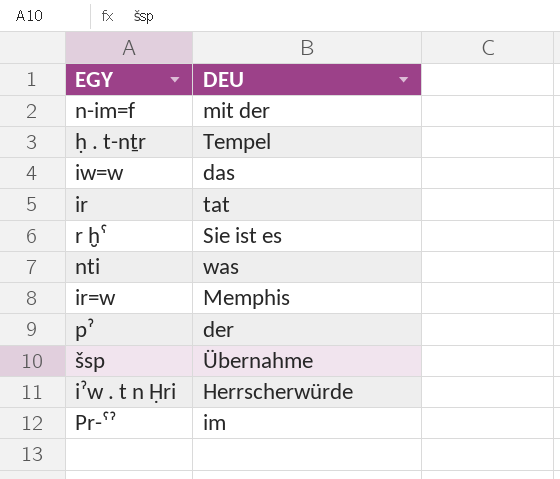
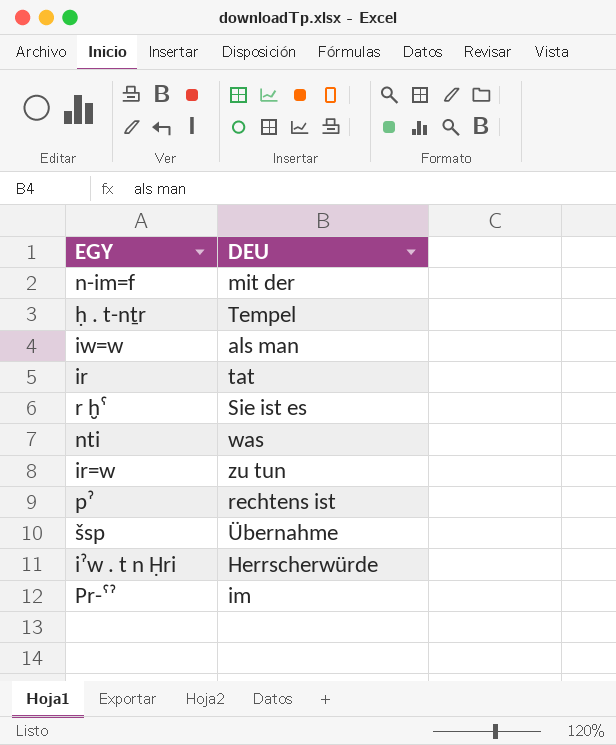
iw=w | DEU: das -> als man
ir=w | DEU: Memphis -> zu tun
pˀ | DEU: der -> rechtens ist

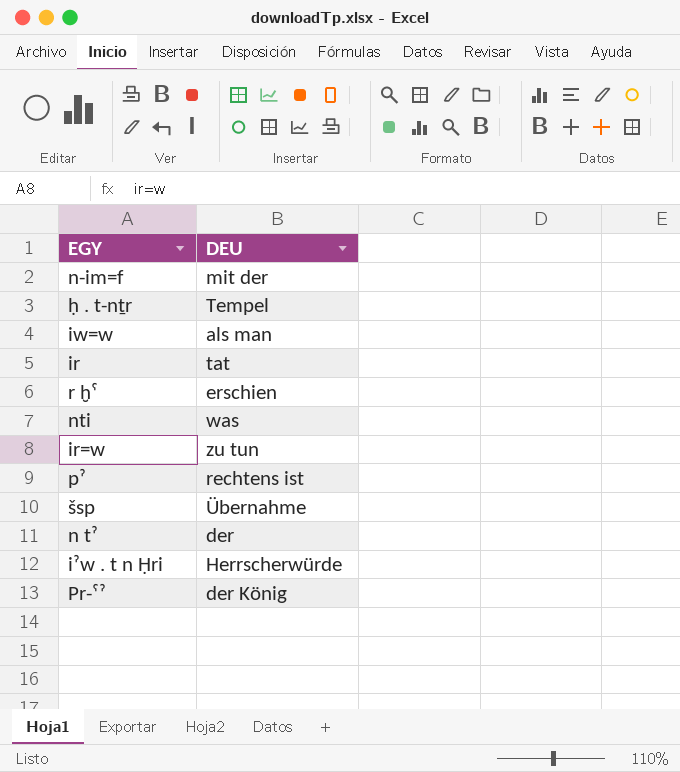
r ḫˁ | DEU: Sie ist es -> erschien
row n tˀ: none -> der
Pr-ˁˀ | DEU: im -> der König

